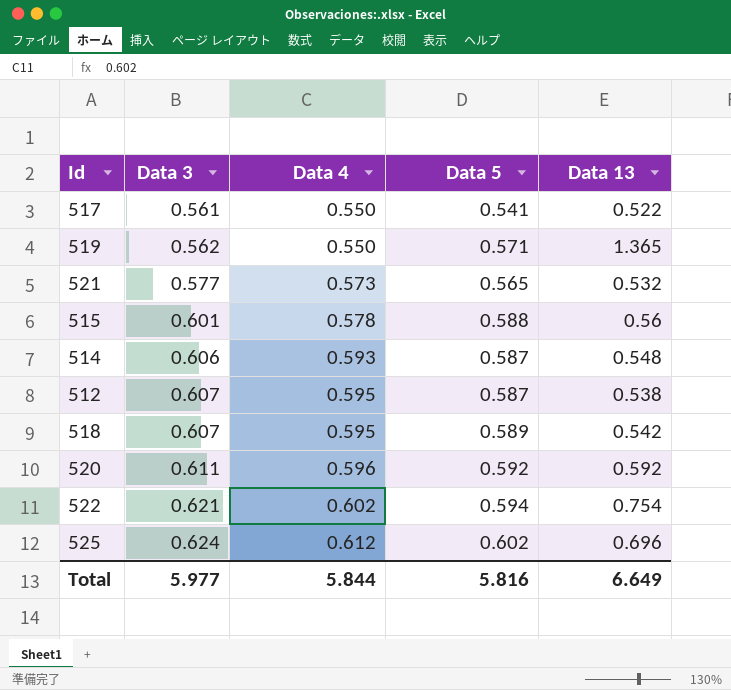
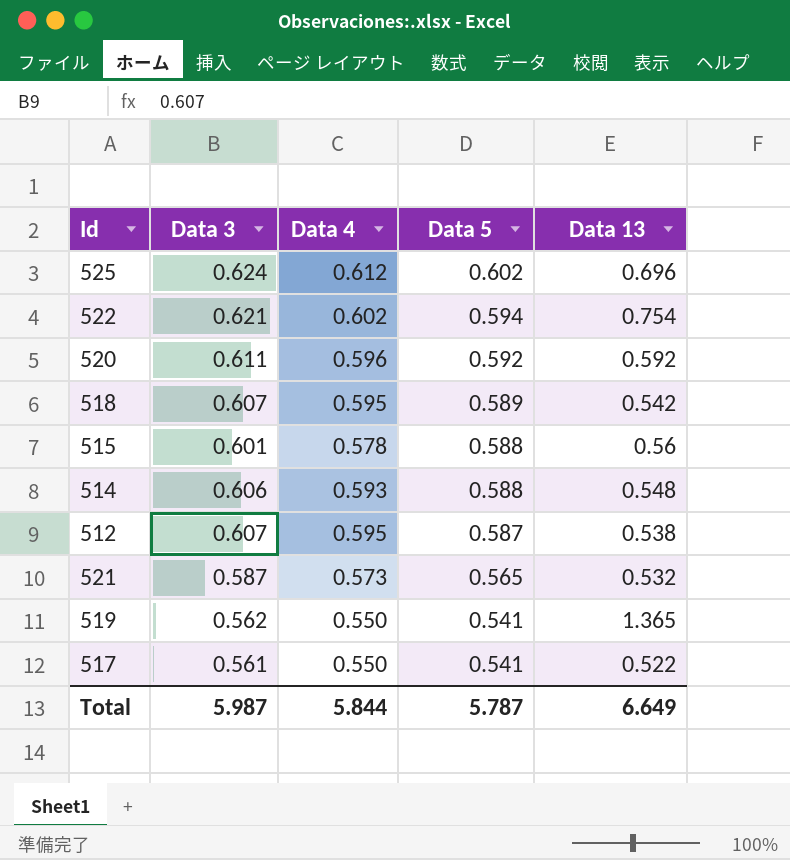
row order: Data 3 ascending -> Data 5 descending
514 | Data 5: 0.587 -> 0.588
521 | Data 3: 0.577 -> 0.587
519 | Data 5: 0.571 -> 0.541
Total | Data 3: 5.977 -> 5.987
Total | Data 5: 5.816 -> 5.787

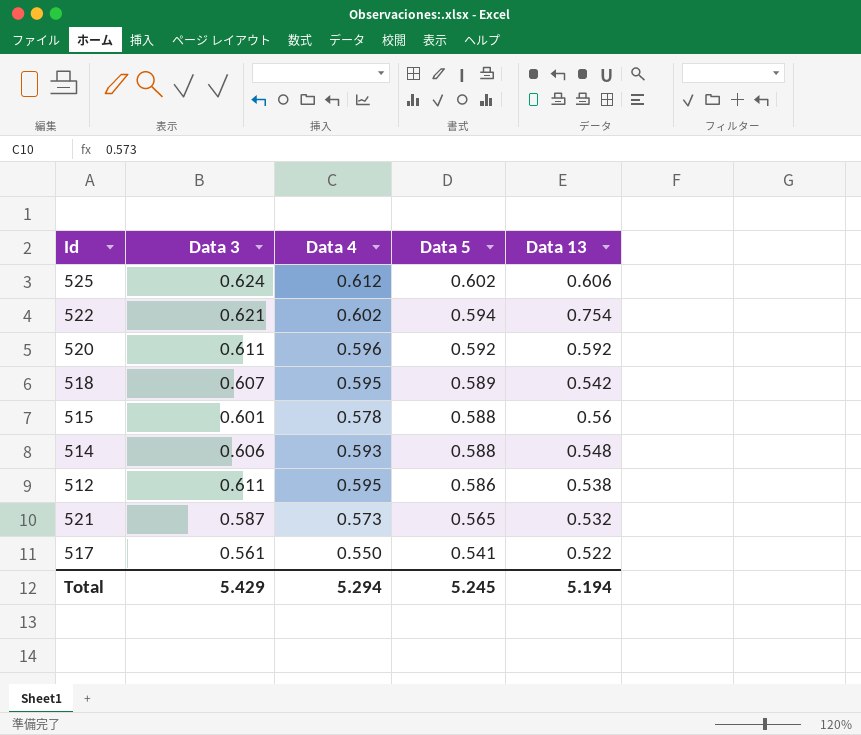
row 519: 0.562 | 0.550 | 0.541 | 1.365 -> none
525 | Data 13: 0.696 -> 0.606
512 | Data 3: 0.607 -> 0.611
512 | Data 5: 0.587 -> 0.586
Total | Data 3: 5.987 -> 5.429
Total | Data 4: 5.844 -> 5.294
Total | Data 5: 5.787 -> 5.245
Total | Data 13: 6.649 -> 5.194

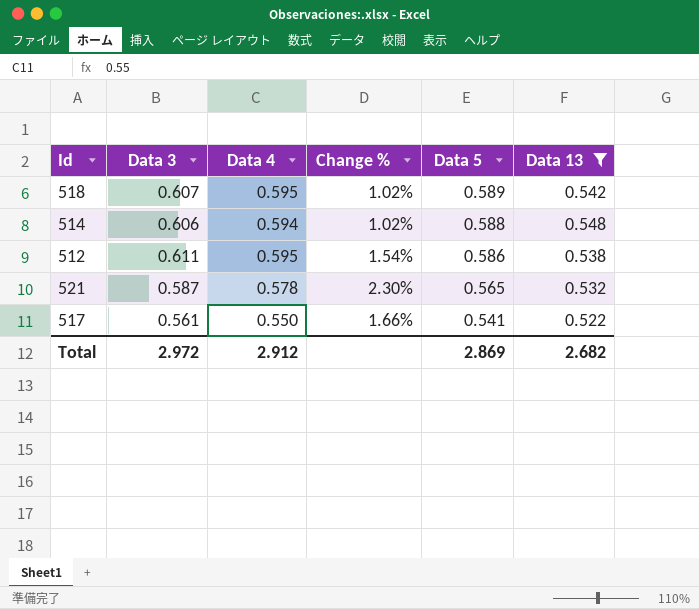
filter: none -> Data 13 <= 0.548
column Change % | formula: none -> ([Data 4] - [Data 5]) / [Data 5]
514 | Data 4: 0.593 -> 0.594
521 | Data 4: 0.573 -> 0.578
Total | Data 3: 5.429 -> 2.972
Total | Data 4: 5.294 -> 2.912
Total | Data 5: 5.245 -> 2.869
Total | Data 13: 5.194 -> 2.682

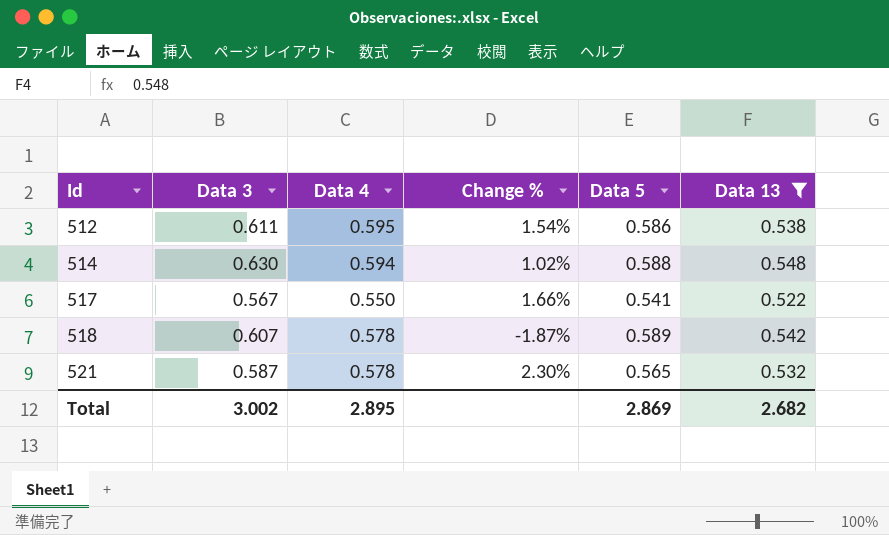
row order: Data 5 descending -> Id ascending
514 | Data 3: 0.606 -> 0.630
517 | Data 3: 0.561 -> 0.567
518 | Data 4: 0.595 -> 0.578
518 | Change %: 1.02% -> -1.87%
Total | Data 3: 2.972 -> 3.002
Total | Data 4: 2.912 -> 2.895

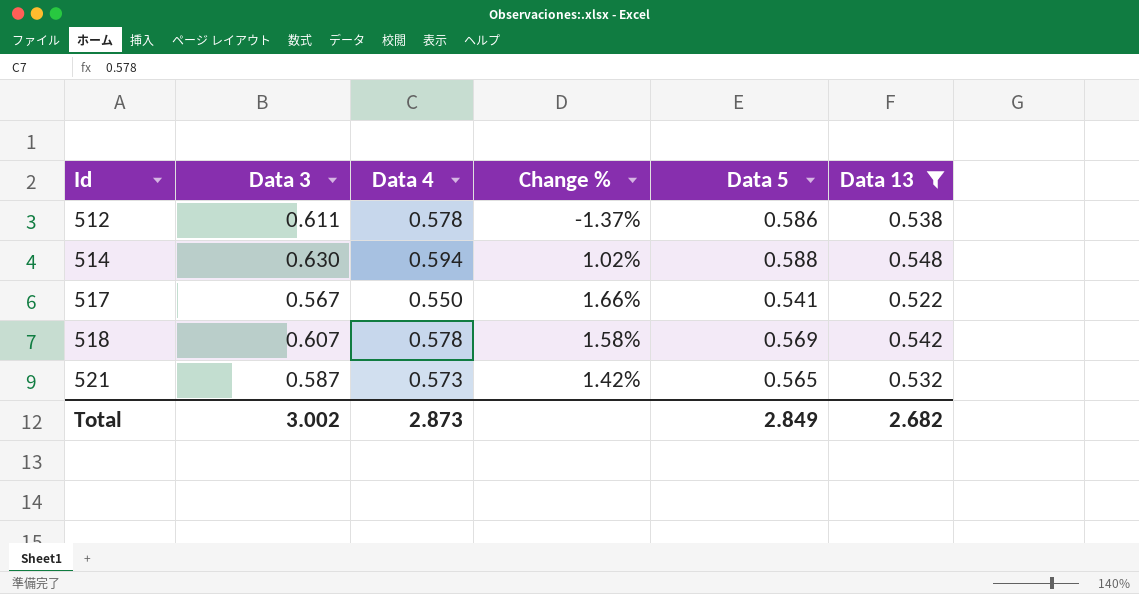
512 | Data 4: 0.595 -> 0.578
512 | Change %: 1.54% -> -1.37%
518 | Change %: -1.87% -> 1.58%
518 | Data 5: 0.589 -> 0.569
521 | Data 4: 0.578 -> 0.573
521 | Change %: 2.30% -> 1.42%
Total | Data 4: 2.895 -> 2.873
Total | Data 5: 2.869 -> 2.849

